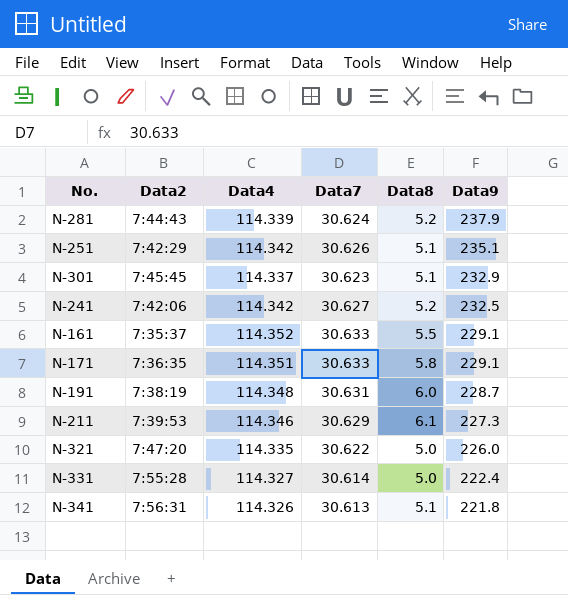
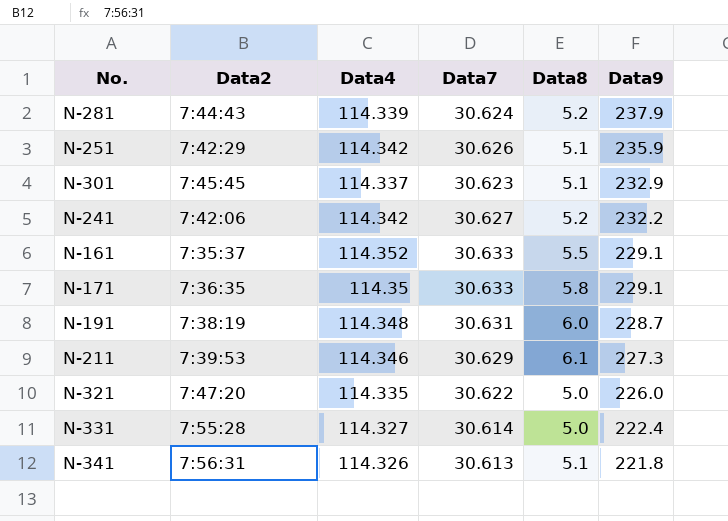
N-251 | Data9: 235.1 -> 235.9
N-241 | Data9: 232.5 -> 232.2
N-171 | Data4: 114.351 -> 114.35

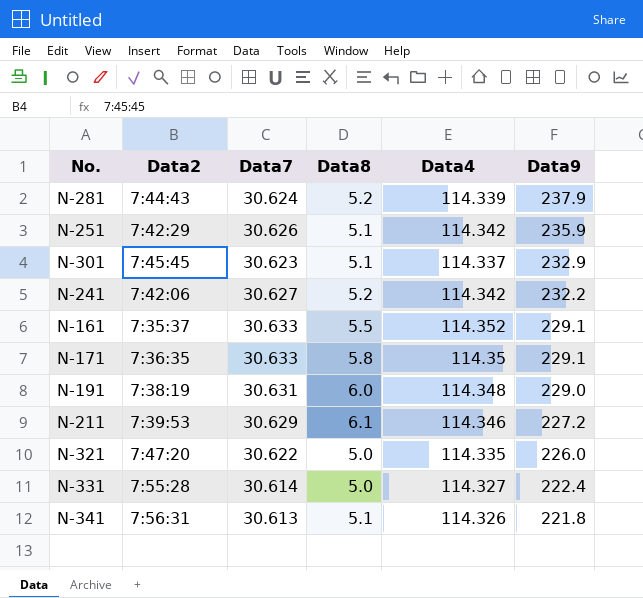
column Data4 | position: 3 -> 5
N-191 | Data9: 228.7 -> 229.0
N-211 | Data9: 227.3 -> 227.2

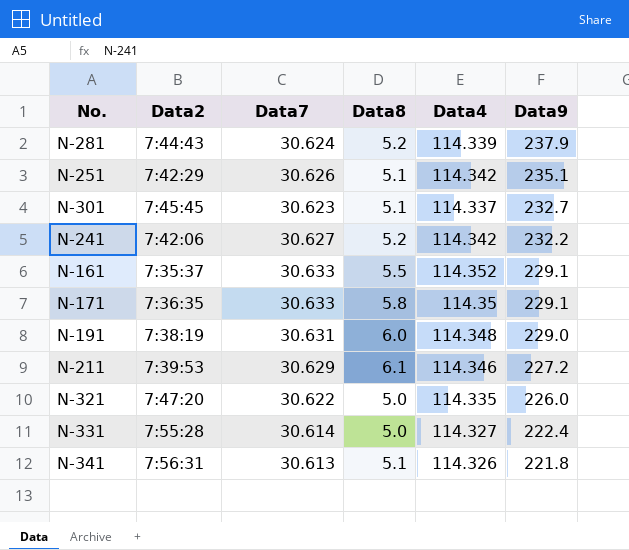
N-251 | Data9: 235.9 -> 235.1
N-301 | Data9: 232.9 -> 232.7

